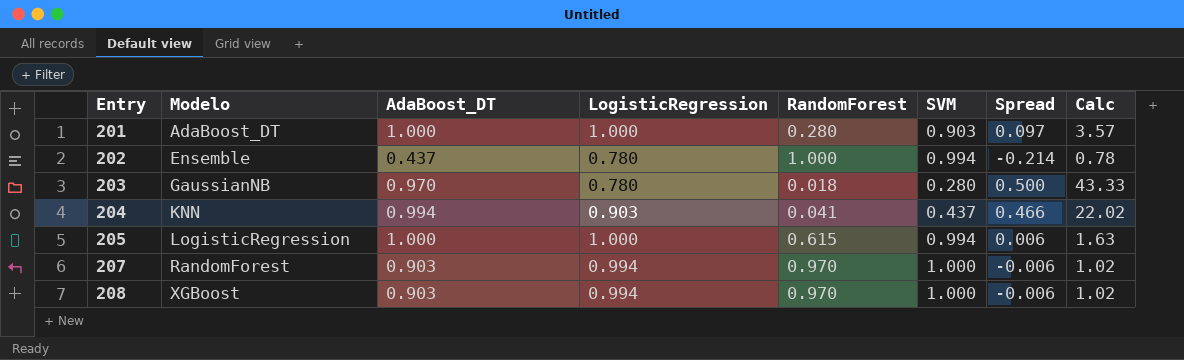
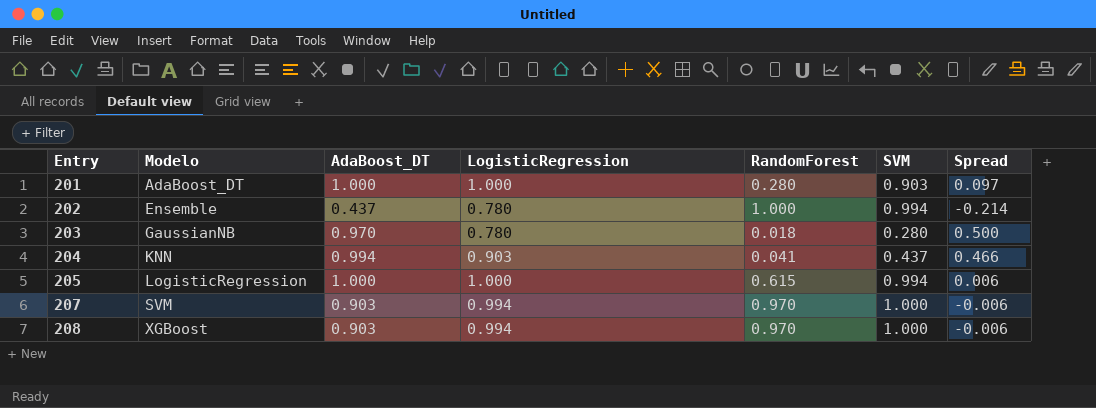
column Calc | formula: [LogisticRegression] / [RandomForest] -> none
207 | Modelo: RandomForest -> SVM

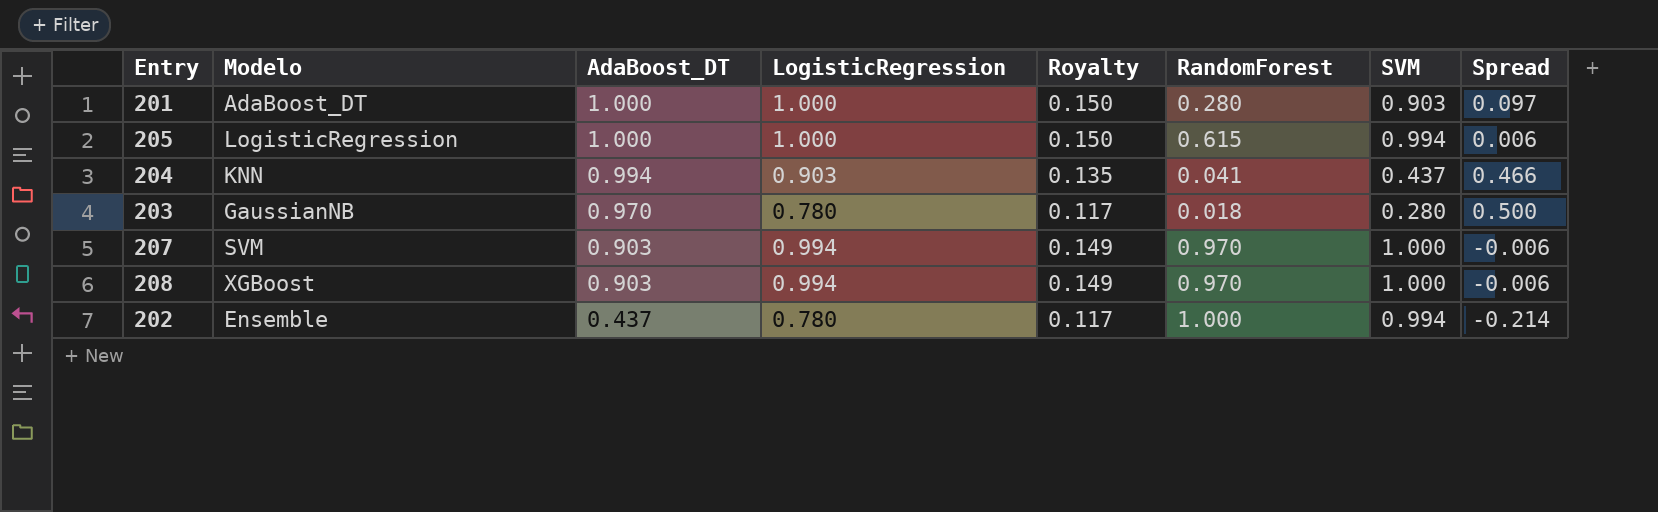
row order: Entry ascending -> AdaBoost_DT descending
column Royalty | formula: none -> [LogisticRegression] * 0.15

